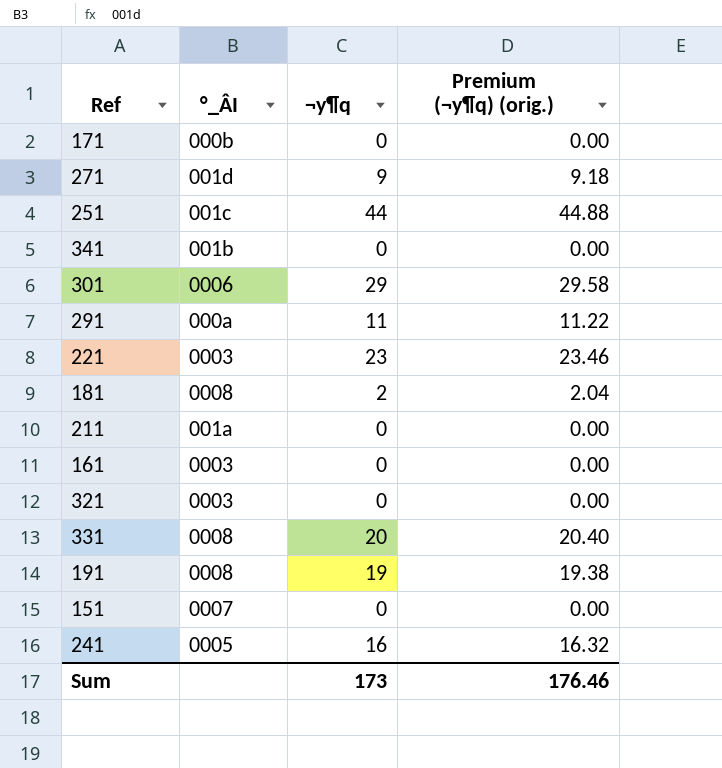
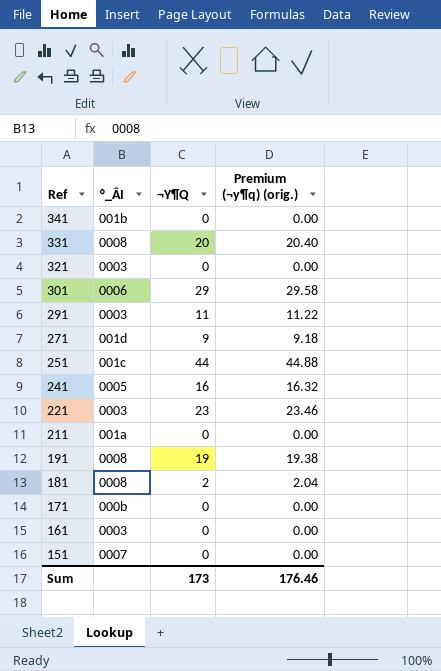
row order: none -> Ref descending
column name: ¬y¶q -> ¬Y¶Q
291 | °_ÂI: 000a -> 0003

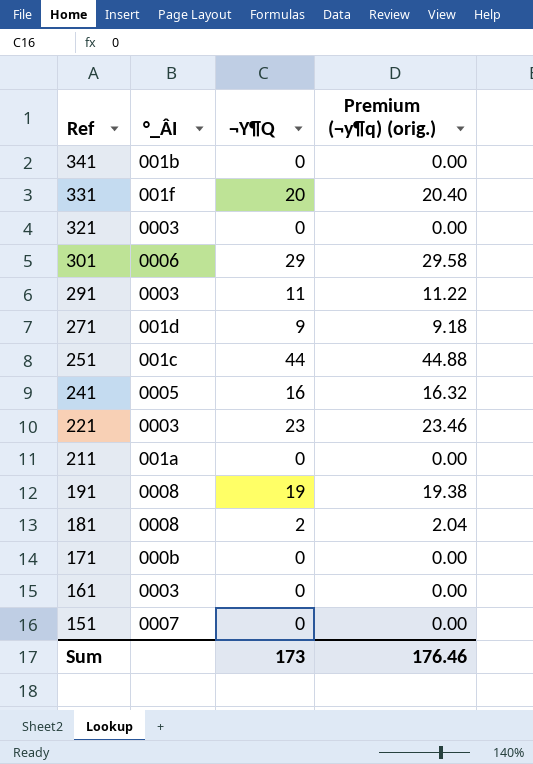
331 | °_ÂI: 0008 -> 001f

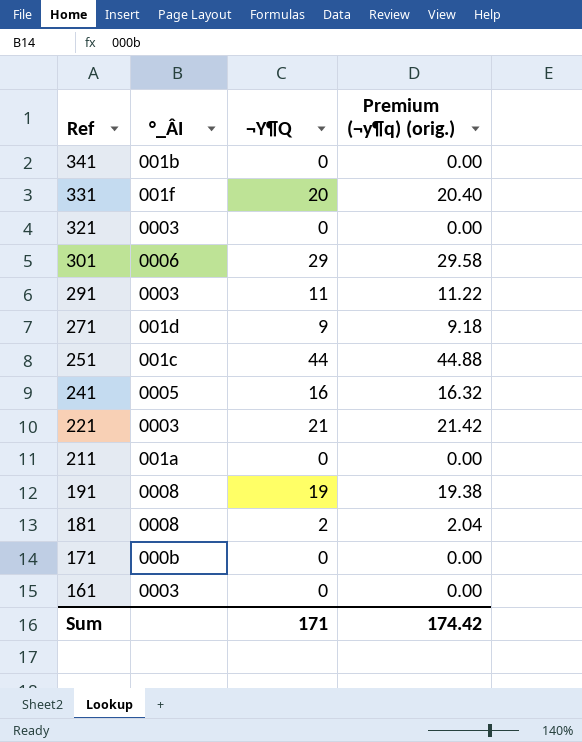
row 151: 0007 | 0 | 0.00 -> none
221 | ¬Y¶Q: 23 -> 21
221 | Premium (¬y¶q) (orig.): 23.46 -> 21.42
Sum | ¬Y¶Q: 173 -> 171
Sum | Premium (¬y¶q) (orig.): 176.46 -> 174.42

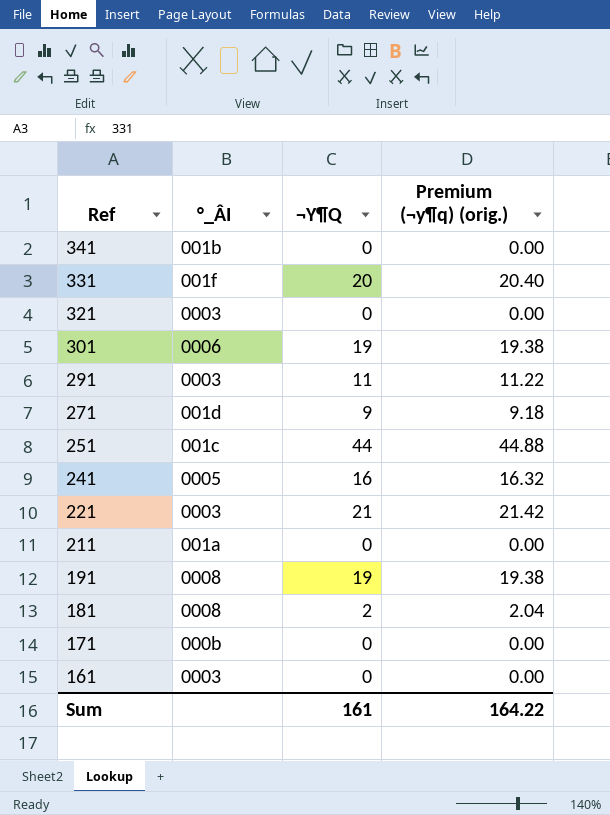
301 | ¬Y¶Q: 29 -> 19
301 | Premium (¬y¶q) (orig.): 29.58 -> 19.38
Sum | ¬Y¶Q: 171 -> 161
Sum | Premium (¬y¶q) (orig.): 174.42 -> 164.22

